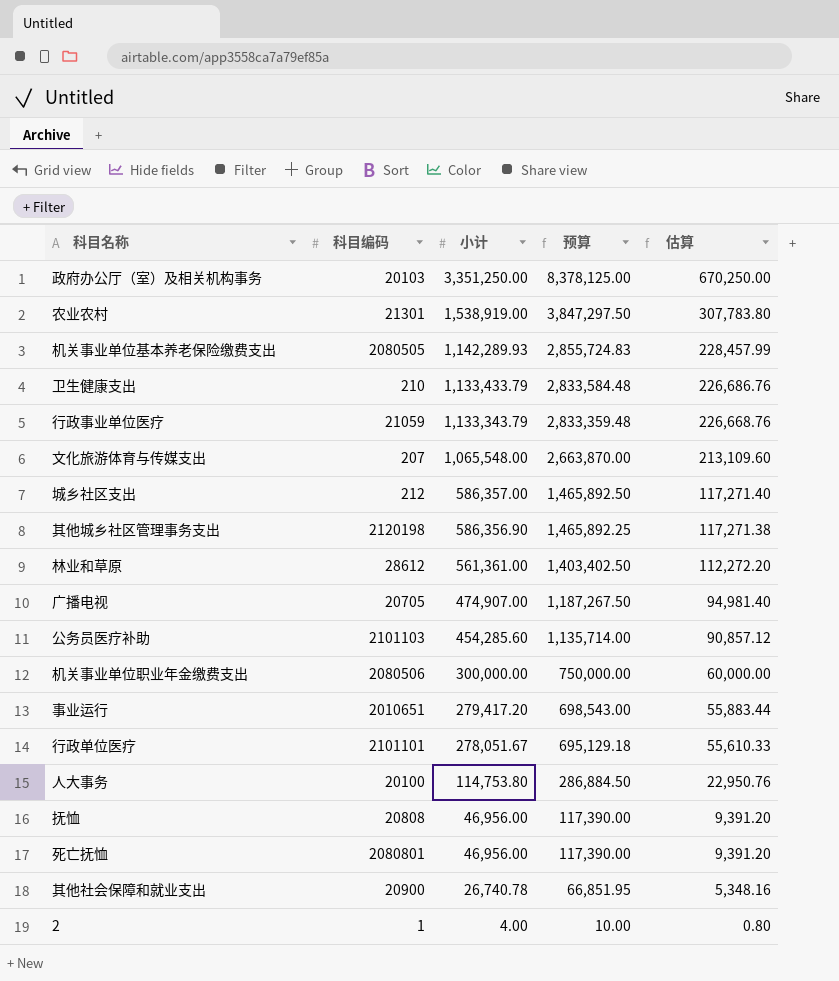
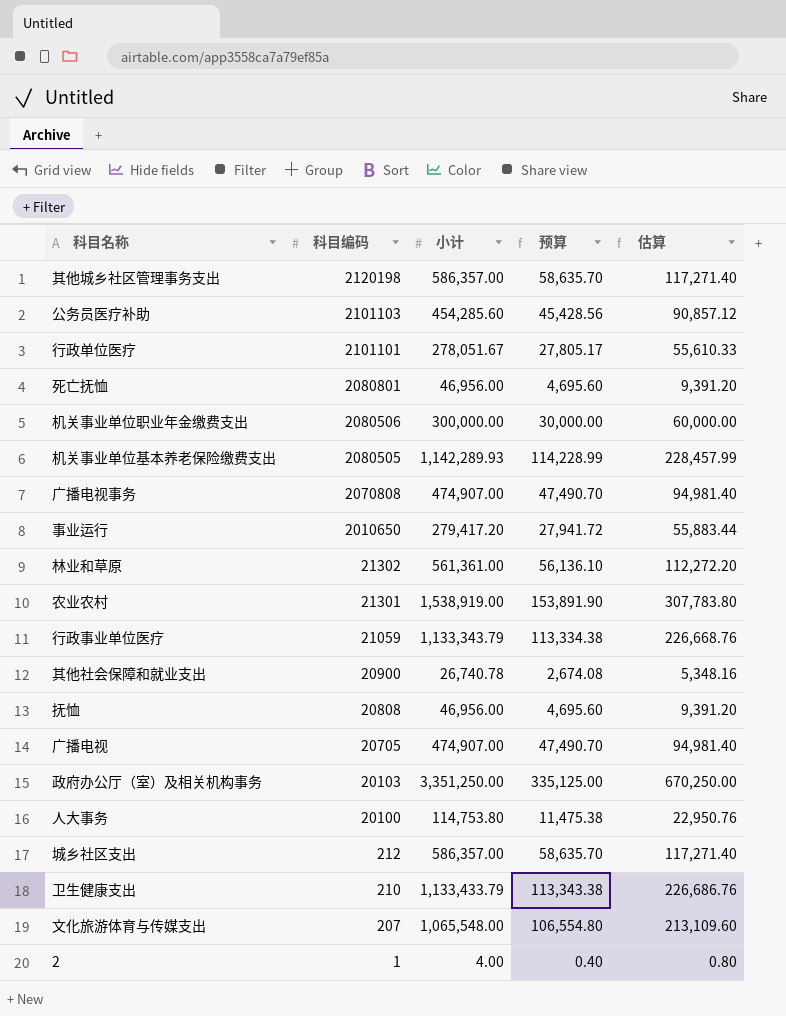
row order: 小计 descending -> 科目编码 descending
column 预算 | formula: [小计] * 2.5 -> [小计] * 0.1
其他城乡社区管理事务支出 | 小计: 586,356.90 -> 586,357.00
其他城乡社区管理事务支出 | 估算: 117,271.38 -> 117,271.40
row 广播电视事务: none -> 2070808 | 474,907.00 | 47,490.70 | 94,981.40
事业运行 | 科目编码: 2010651 -> 2010650
林业和草原 | 科目编码: 28612 -> 21302

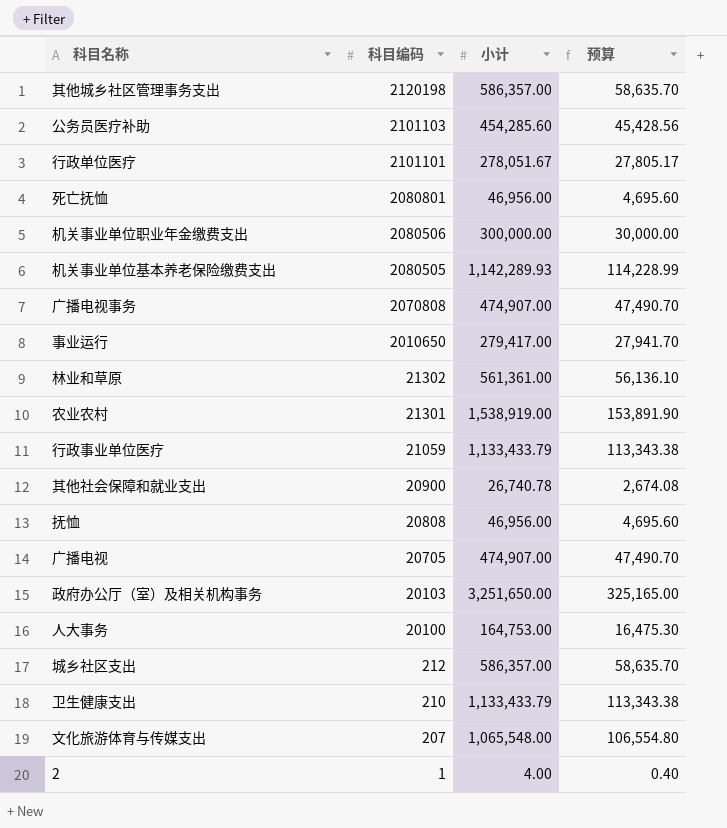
column 估算 | formula: [小计] * 0.2 -> none
事业运行 | 小计: 279,417.20 -> 279,417.00
事业运行 | 预算: 27,941.72 -> 27,941.70
行政事业单位医疗 | 小计: 1,133,343.79 -> 1,133,433.79
行政事业单位医疗 | 预算: 113,334.38 -> 113,343.38
政府办公厅（室）及相关机构事务 | 小计: 3,351,250.00 -> 3,251,650.00
政府办公厅（室）及相关机构事务 | 预算: 335,125.00 -> 325,165.00
人大事务 | 小计: 114,753.80 -> 164,753.00
人大事务 | 预算: 11,475.38 -> 16,475.30

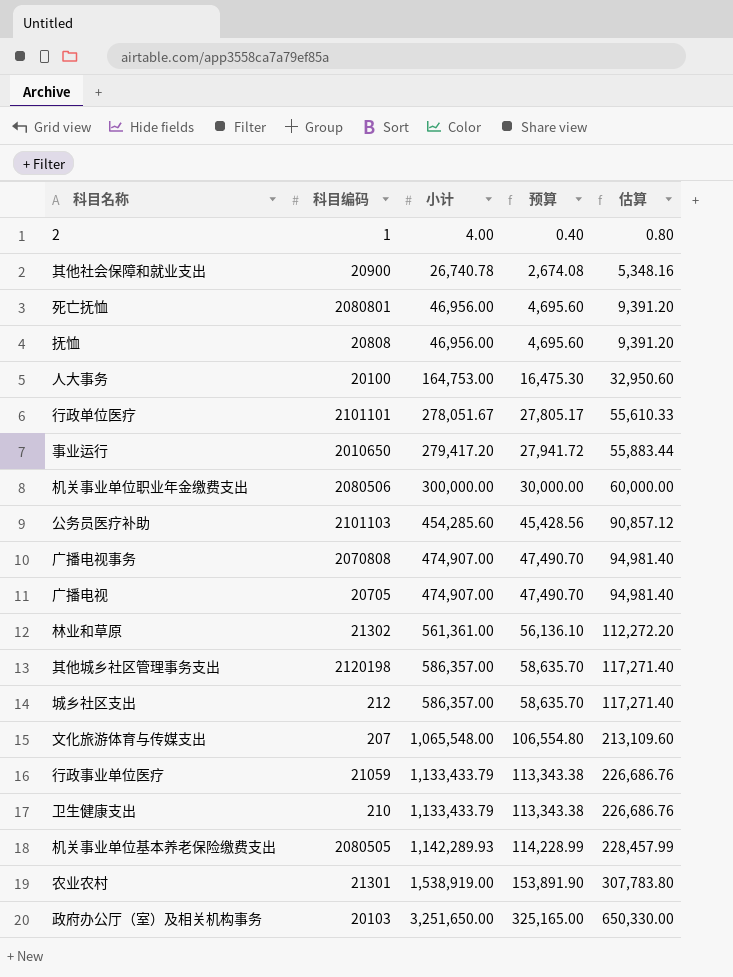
row order: 科目编码 descending -> 小计 ascending
column 估算 | formula: none -> [小计] * 0.2
事业运行 | 小计: 279,417.00 -> 279,417.20
事业运行 | 预算: 27,941.70 -> 27,941.72

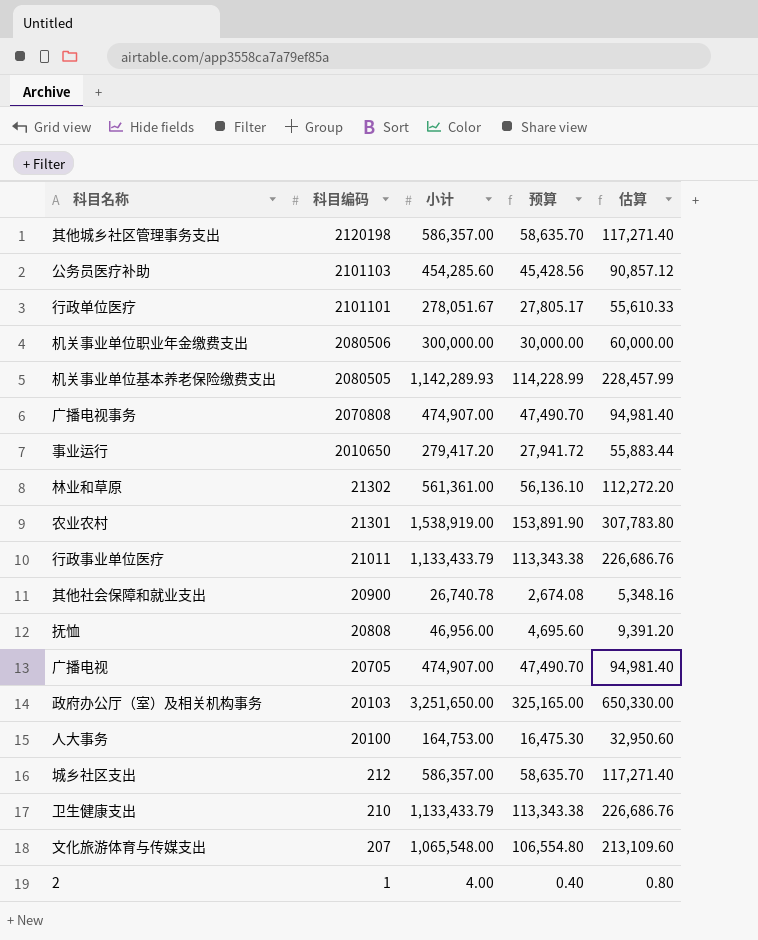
row order: 小计 ascending -> 科目编码 descending
row 死亡抚恤: 2080801 | 46,956.00 | 4,695.60 | 9,391.20 -> none
行政事业单位医疗 | 科目编码: 21059 -> 21011

